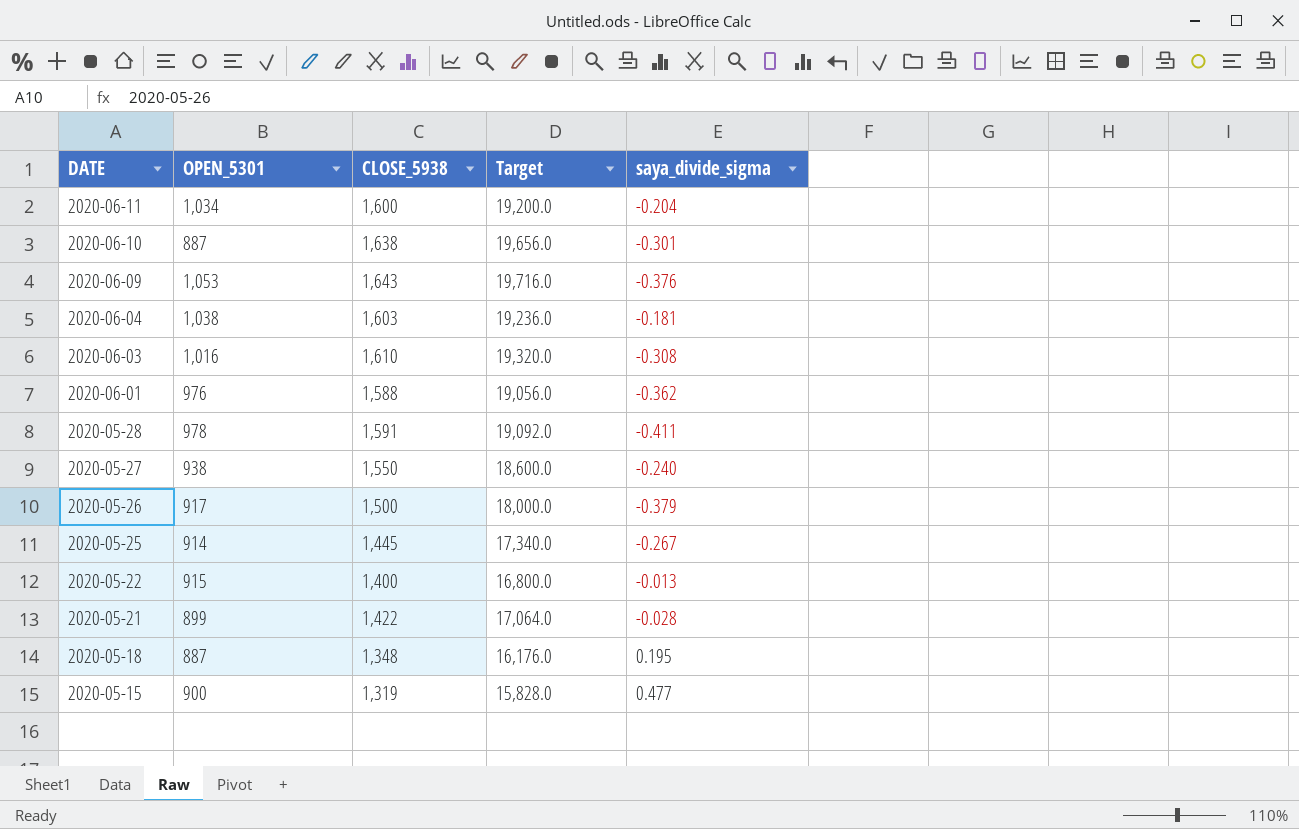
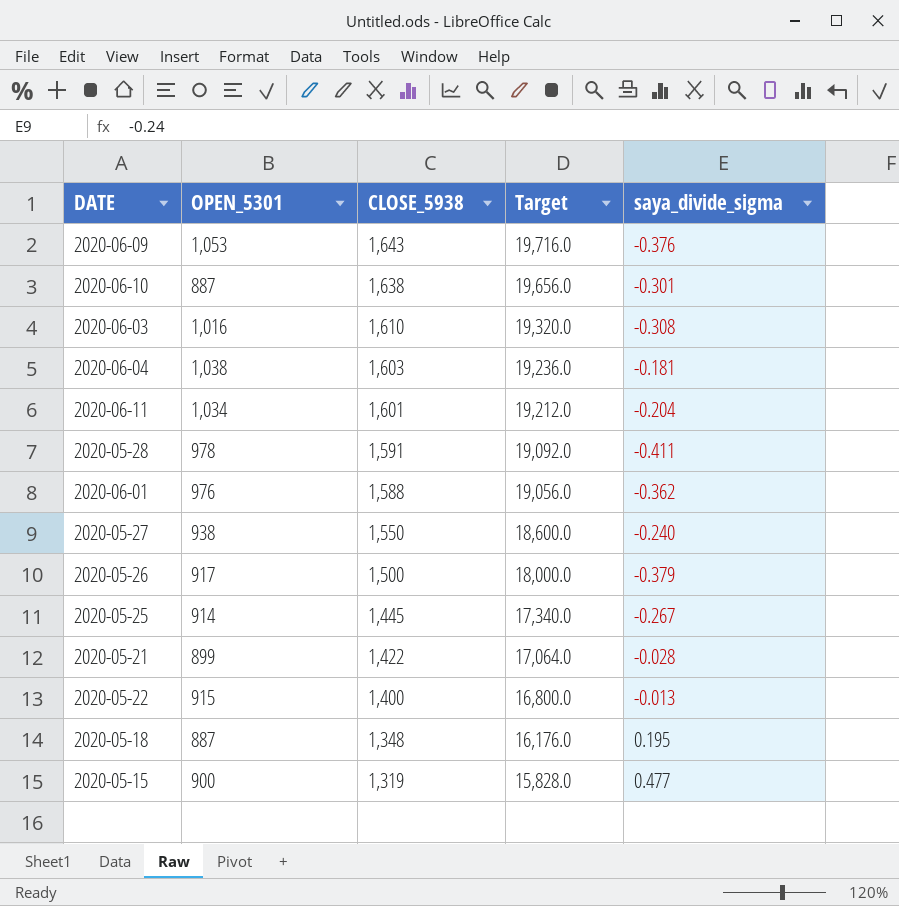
row order: DATE descending -> CLOSE_5938 descending
2020-06-11 | CLOSE_5938: 1,600 -> 1,601
2020-06-11 | Target: 19,200.0 -> 19,212.0

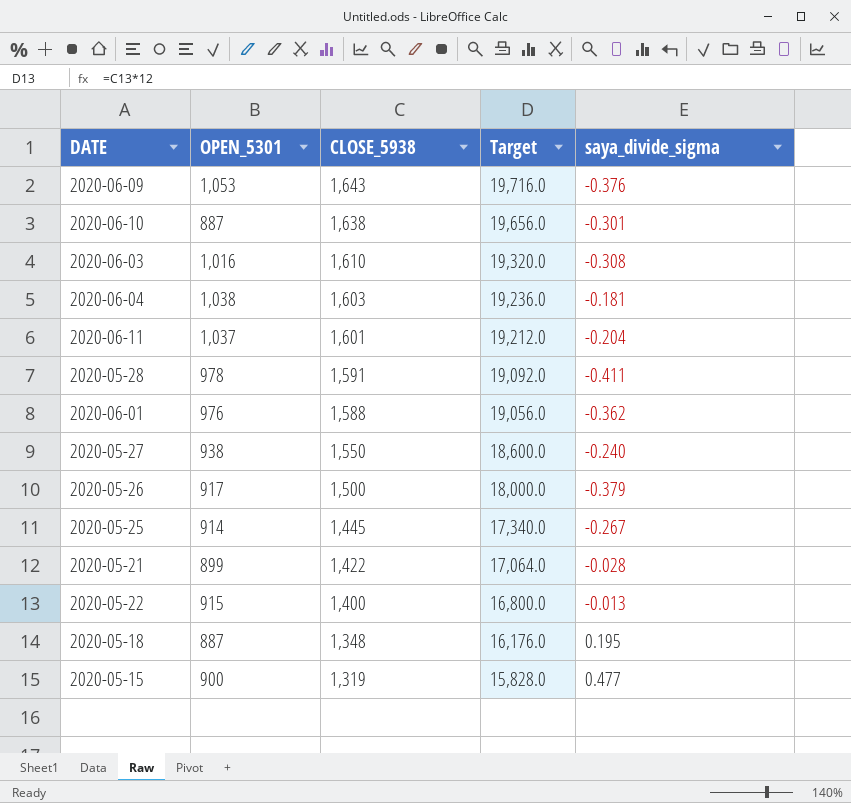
2020-06-11 | OPEN_5301: 1,034 -> 1,037

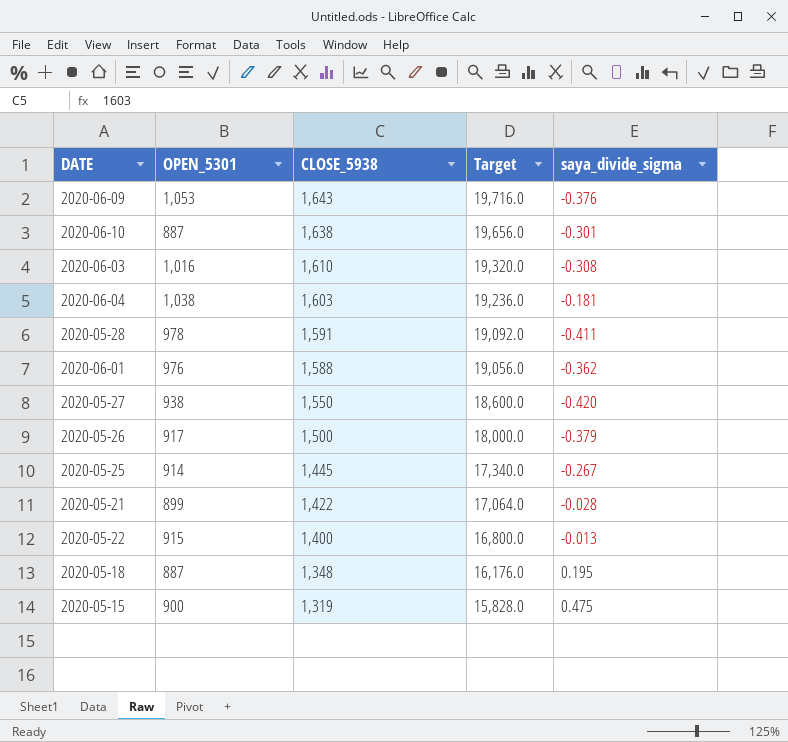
row 2020-06-11: 1,037 | 1,601 | 19,212.0 | -0.204 -> none
2020-05-27 | saya_divide_sigma: -0.240 -> -0.420
2020-05-15 | saya_divide_sigma: 0.477 -> 0.475

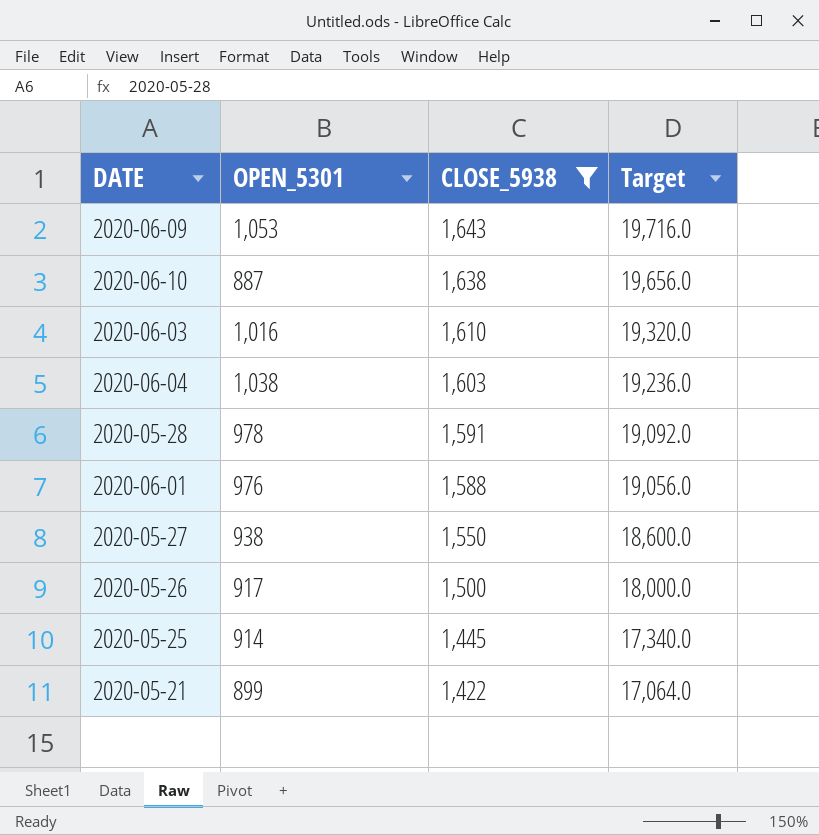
filter: none -> CLOSE_5938 >= 1,422
column saya_divide_sigma | position: 5 -> none

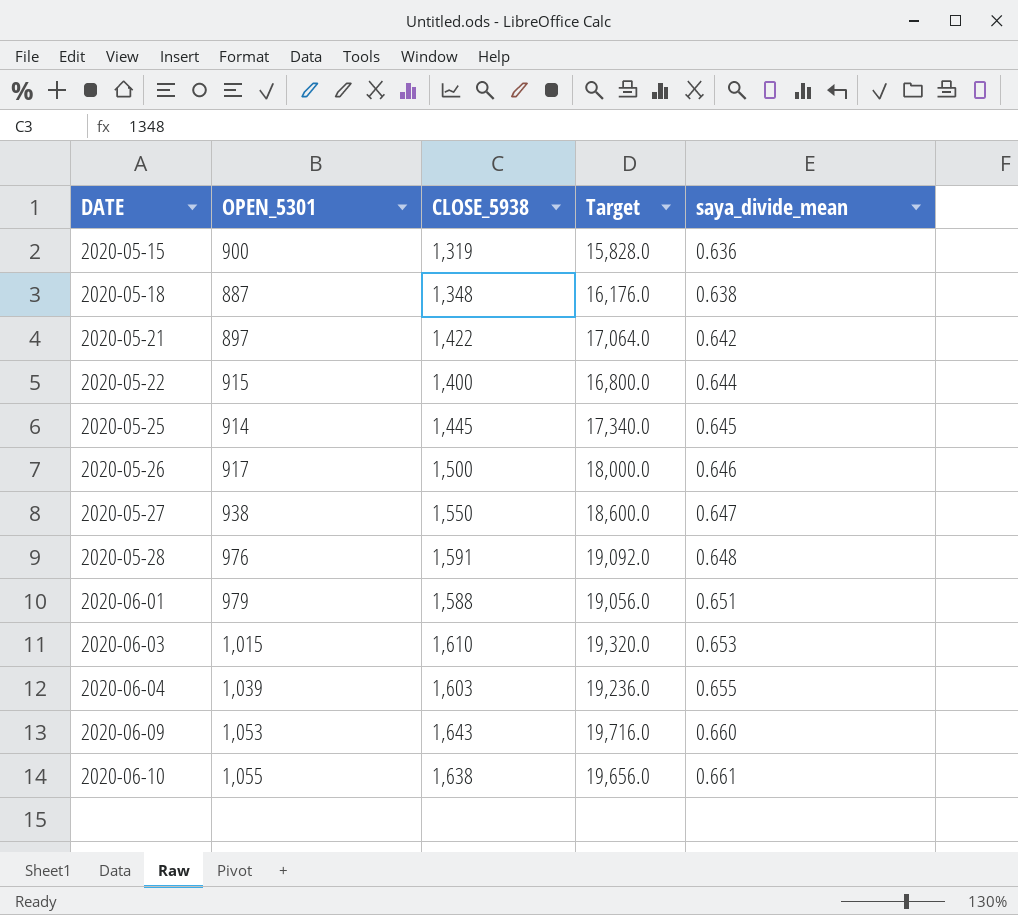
filter: CLOSE_5938 >= 1,422 -> none
row order: CLOSE_5938 descending -> DATE ascending
column saya_divide_mean | position: none -> 5
2020-05-21 | OPEN_5301: 899 -> 897
2020-05-28 | OPEN_5301: 978 -> 976
2020-06-01 | OPEN_5301: 976 -> 979
2020-06-03 | OPEN_5301: 1,016 -> 1,015
2020-06-04 | OPEN_5301: 1,038 -> 1,039
2020-06-10 | OPEN_5301: 887 -> 1,055

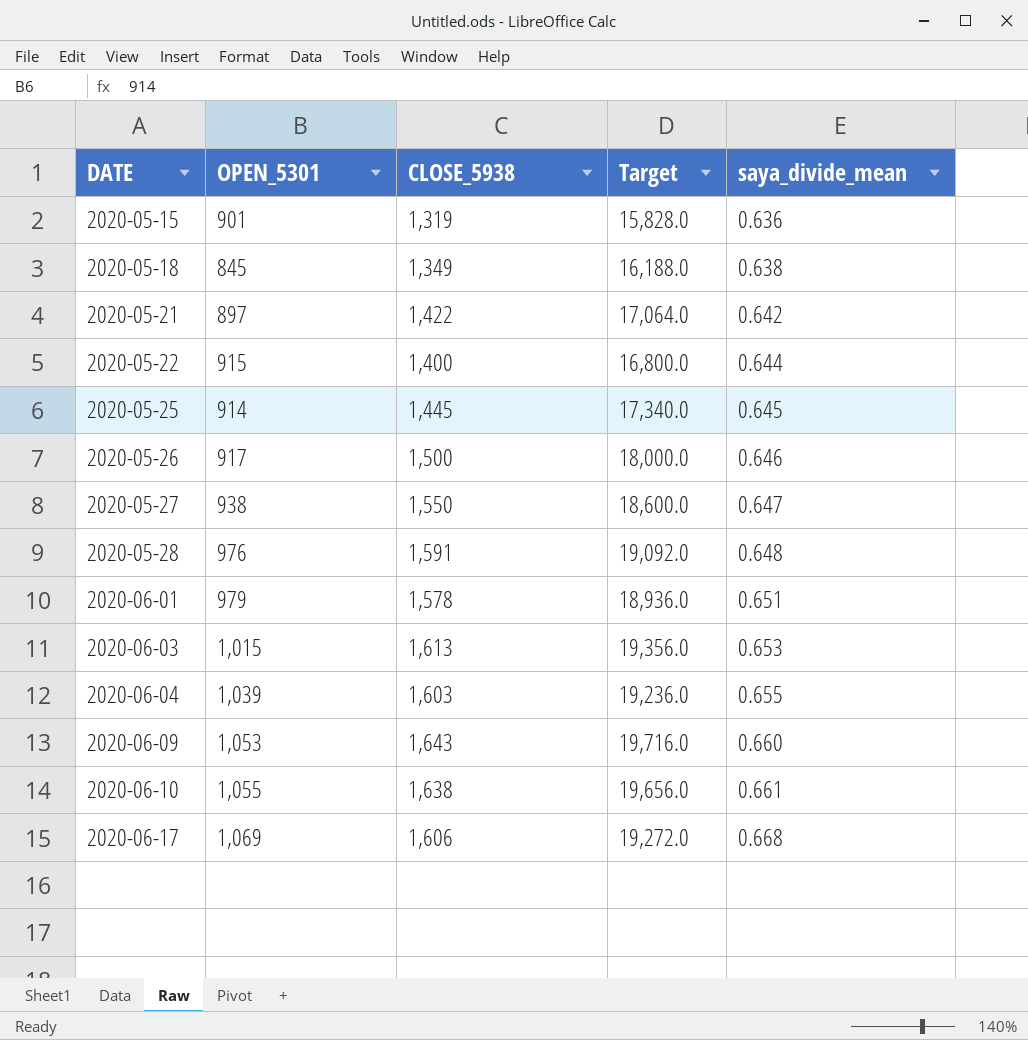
2020-05-15 | OPEN_5301: 900 -> 901
2020-05-18 | OPEN_5301: 887 -> 845
2020-05-18 | CLOSE_5938: 1,348 -> 1,349
2020-05-18 | Target: 16,176.0 -> 16,188.0
2020-06-01 | CLOSE_5938: 1,588 -> 1,578
2020-06-01 | Target: 19,056.0 -> 18,936.0
2020-06-03 | CLOSE_5938: 1,610 -> 1,613
2020-06-03 | Target: 19,320.0 -> 19,356.0
row 2020-06-17: none -> 1,069 | 1,606 | 19,272.0 | 0.668

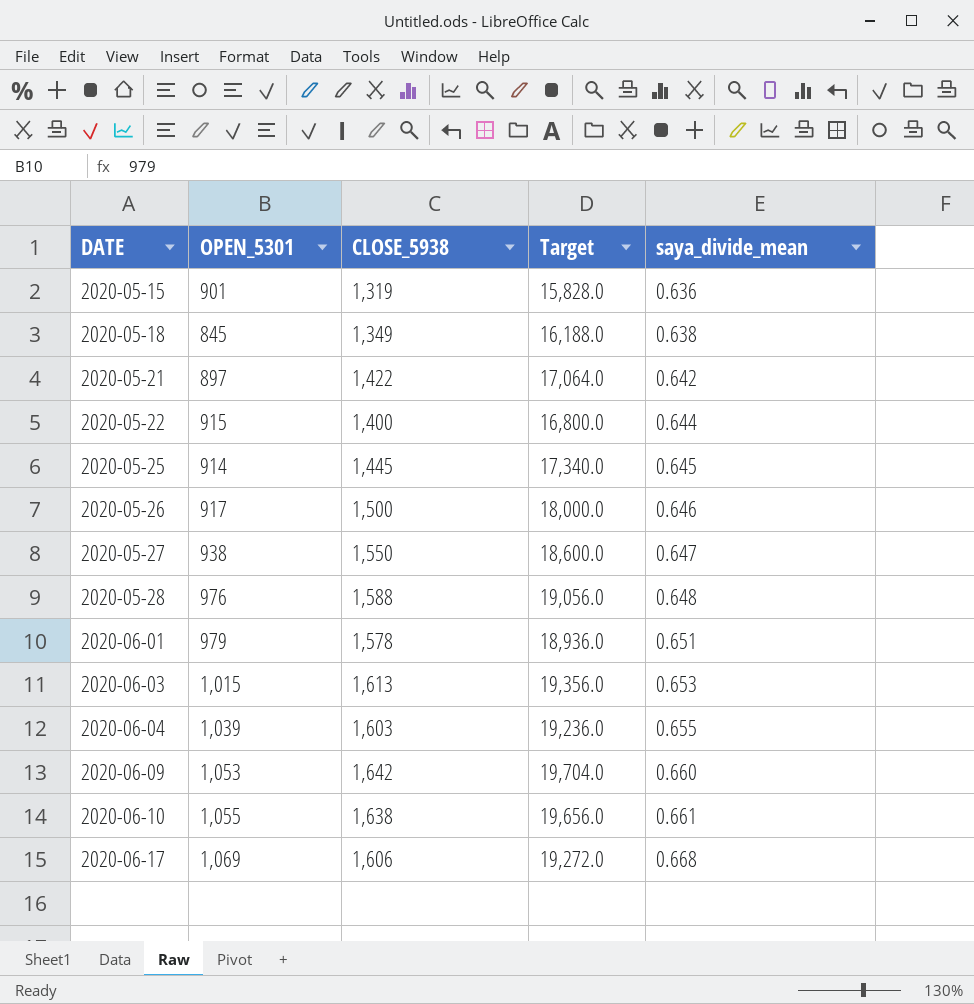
2020-05-28 | CLOSE_5938: 1,591 -> 1,588
2020-05-28 | Target: 19,092.0 -> 19,056.0
2020-06-09 | CLOSE_5938: 1,643 -> 1,642
2020-06-09 | Target: 19,716.0 -> 19,704.0

